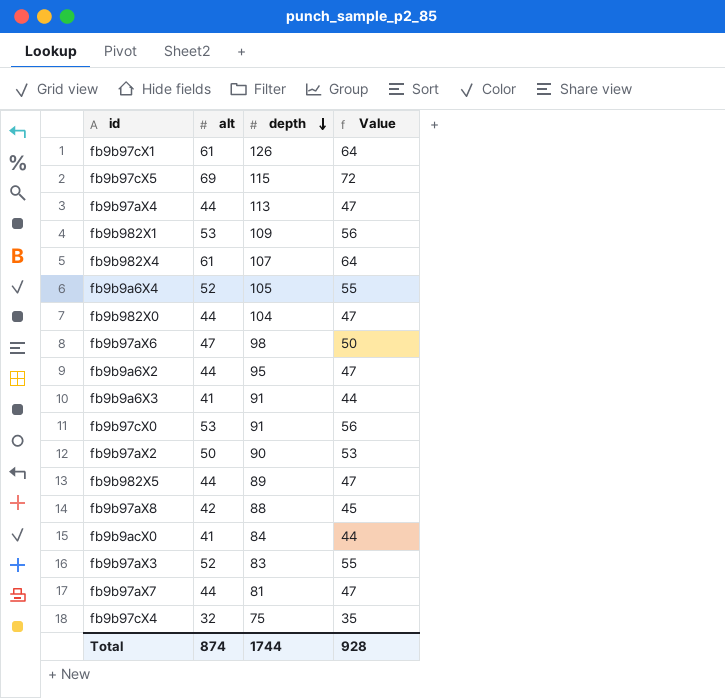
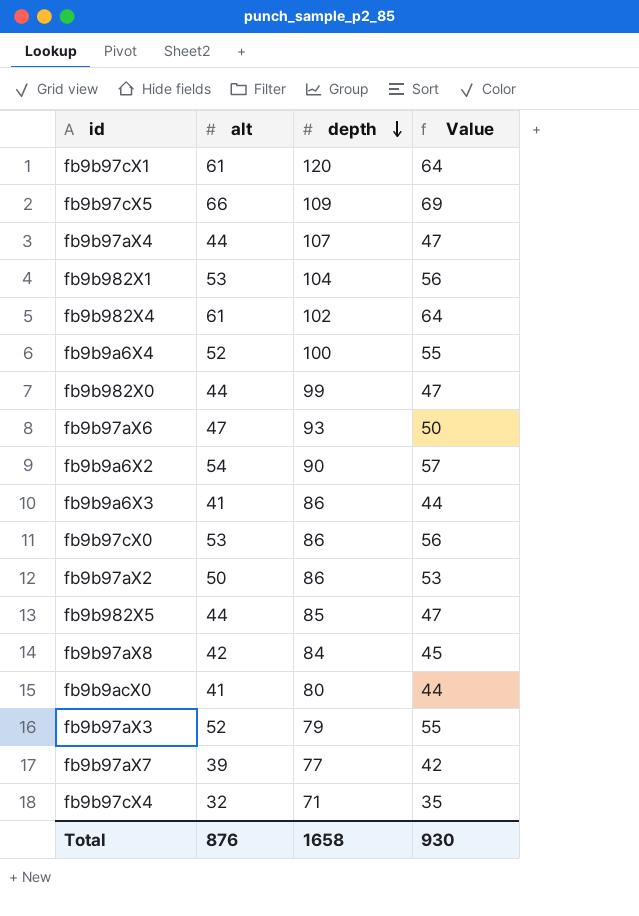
fb9b97cX1 | depth: 126 -> 120
fb9b97cX5 | alt: 69 -> 66
fb9b97cX5 | depth: 115 -> 109
fb9b97cX5 | Value: 72 -> 69
fb9b97aX4 | depth: 113 -> 107
fb9b982X1 | depth: 109 -> 104
fb9b982X4 | depth: 107 -> 102
fb9b9a6X4 | depth: 105 -> 100
fb9b982X0 | depth: 104 -> 99
fb9b97aX6 | depth: 98 -> 93
fb9b9a6X2 | alt: 44 -> 54
fb9b9a6X2 | depth: 95 -> 90
fb9b9a6X2 | Value: 47 -> 57
fb9b9a6X3 | depth: 91 -> 86
fb9b97cX0 | depth: 91 -> 86
fb9b97aX2 | depth: 90 -> 86
fb9b982X5 | depth: 89 -> 85
fb9b97aX8 | depth: 88 -> 84
fb9b9acX0 | depth: 84 -> 80
fb9b97aX3 | depth: 83 -> 79
fb9b97aX7 | alt: 44 -> 39
fb9b97aX7 | depth: 81 -> 77
fb9b97aX7 | Value: 47 -> 42
fb9b97cX4 | depth: 75 -> 71
Total | alt: 874 -> 876
Total | depth: 1744 -> 1658
Total | Value: 928 -> 930

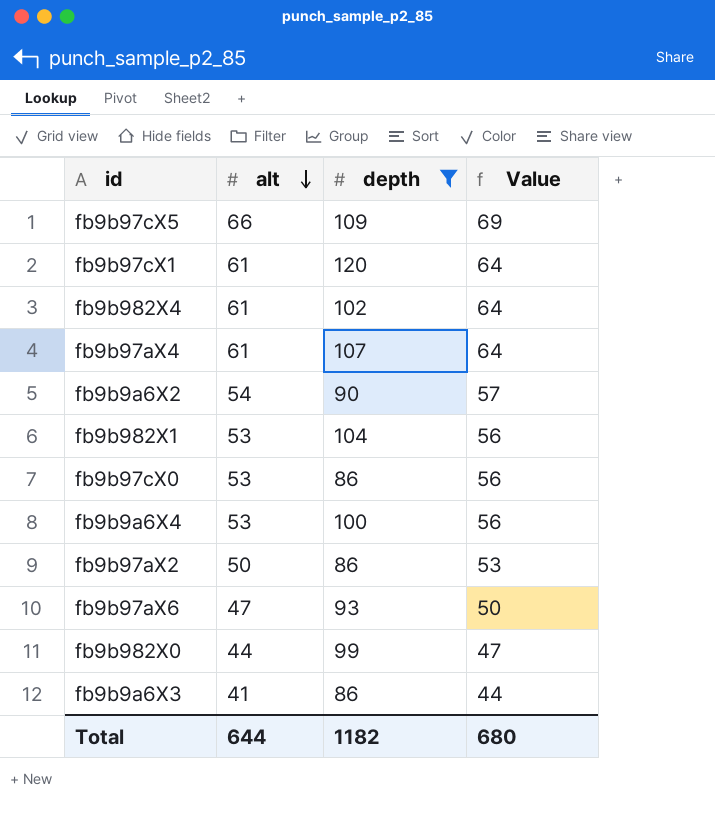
filter: none -> depth >= 86
row order: depth descending -> alt descending
fb9b97aX4 | alt: 44 -> 61
fb9b97aX4 | Value: 47 -> 64
fb9b9a6X4 | alt: 52 -> 53
fb9b9a6X4 | Value: 55 -> 56
Total | alt: 876 -> 644
Total | depth: 1658 -> 1182
Total | Value: 930 -> 680

